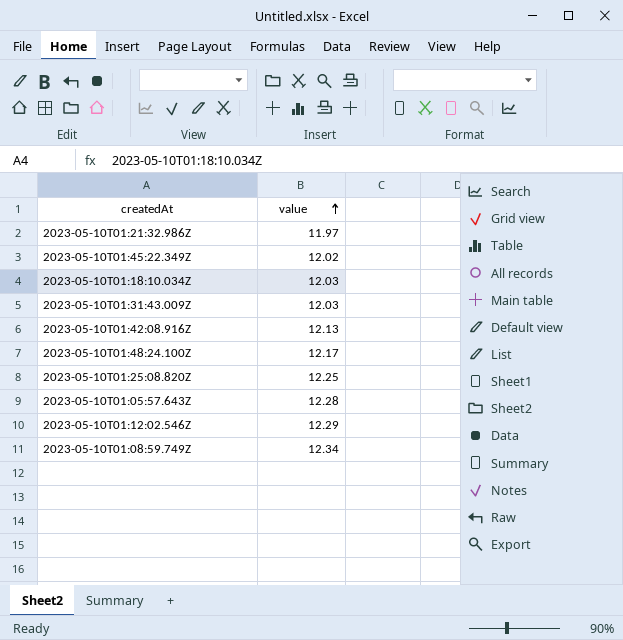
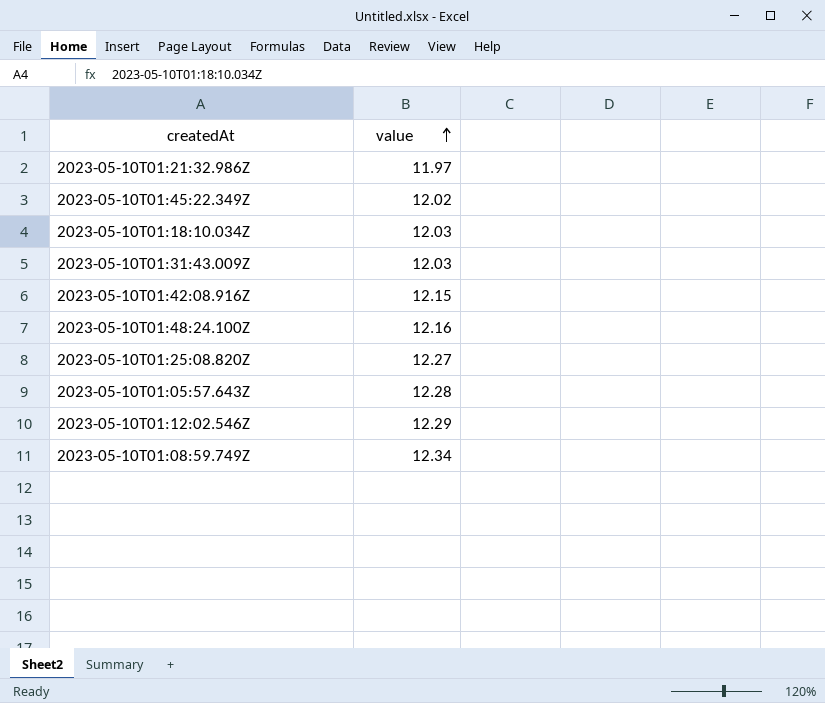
2023-05-10T01:42:08.916Z | value: 12.13 -> 12.15
2023-05-10T01:48:24.100Z | value: 12.17 -> 12.16
2023-05-10T01:25:08.820Z | value: 12.25 -> 12.27

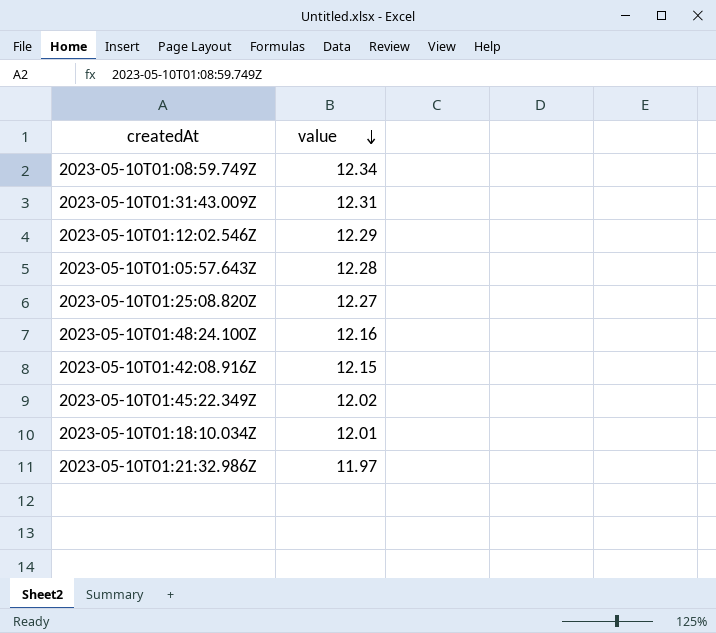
row order: value ascending -> value descending
2023-05-10T01:31:43.009Z | value: 12.03 -> 12.31
2023-05-10T01:18:10.034Z | value: 12.03 -> 12.01

